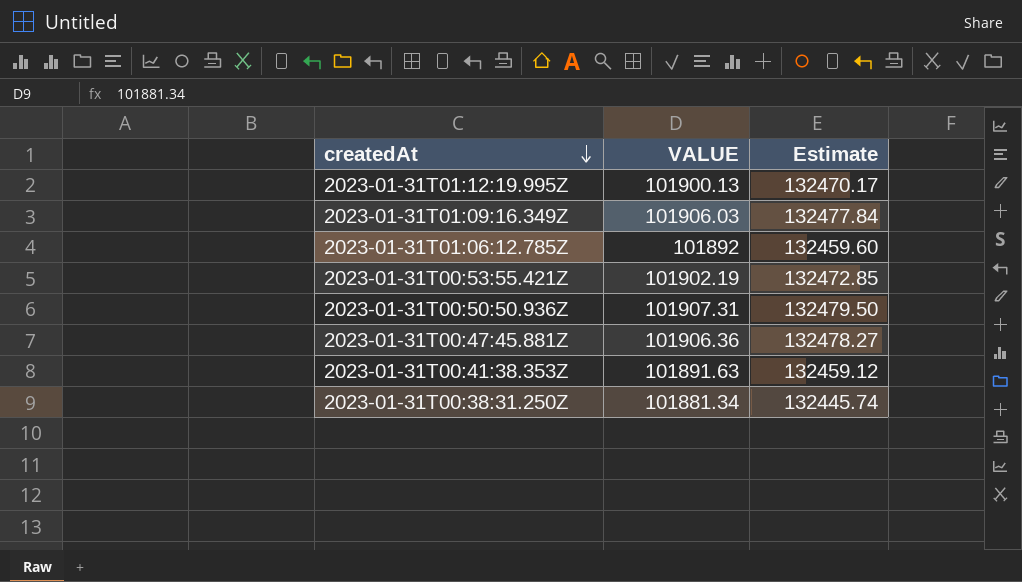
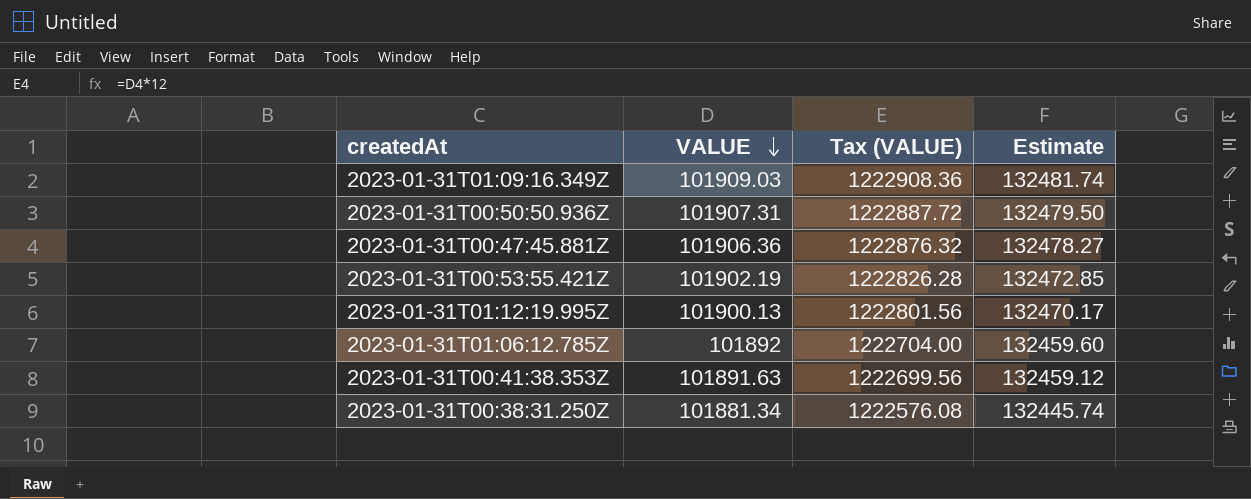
row order: createdAt descending -> VALUE descending
column Tax (VALUE) | formula: none -> [VALUE] * 12
2023-01-31T01:09:16.349Z | VALUE: 101906.03 -> 101909.03
2023-01-31T01:09:16.349Z | Estimate: 132477.84 -> 132481.74

